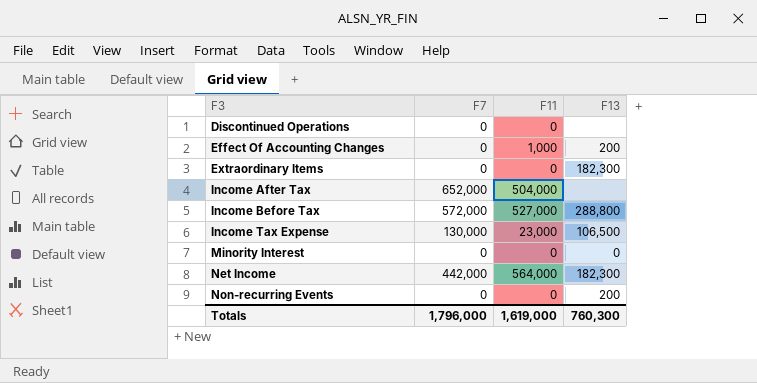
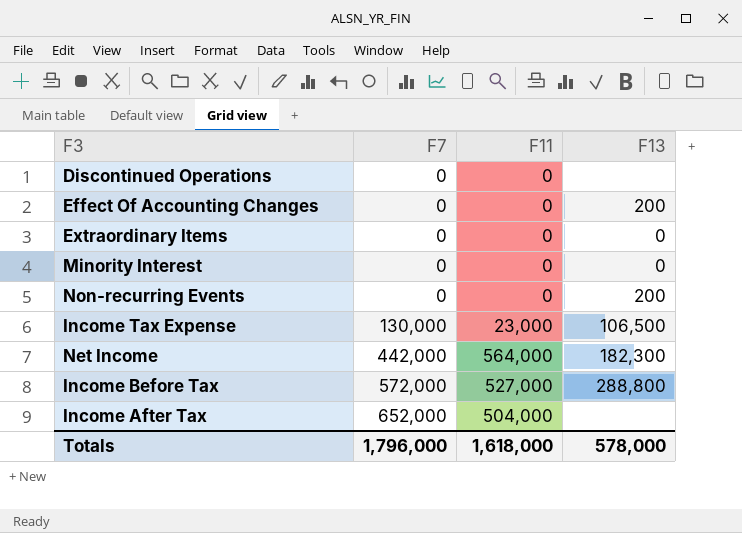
row order: F3 ascending -> F7 ascending
Effect Of Accounting Changes | F11: 1,000 -> 0
Extraordinary Items | F13: 182,300 -> 0
Totals | F11: 1,619,000 -> 1,618,000
Totals | F13: 760,300 -> 578,000

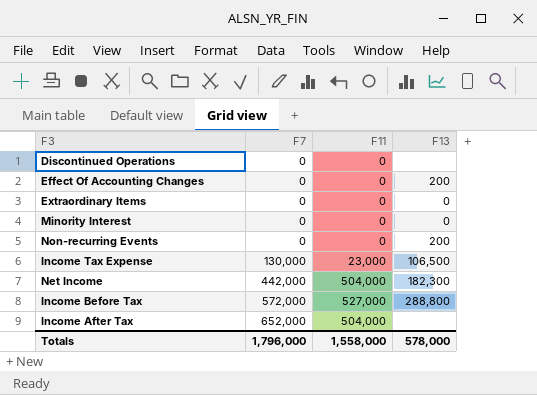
Net Income | F11: 564,000 -> 504,000
Totals | F11: 1,618,000 -> 1,558,000

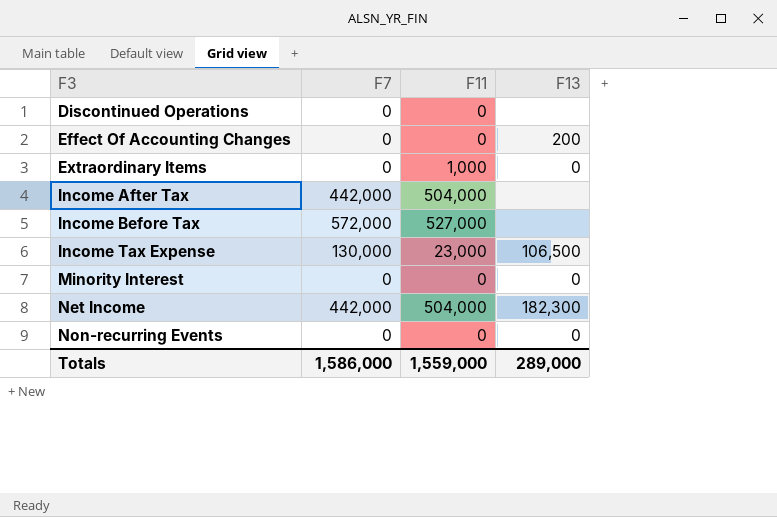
row order: F7 ascending -> F3 ascending
Extraordinary Items | F11: 0 -> 1,000
Income After Tax | F7: 652,000 -> 442,000
Income Before Tax | F13: 288,800 -> none
Non-recurring Events | F13: 200 -> 0
Totals | F7: 1,796,000 -> 1,586,000
Totals | F11: 1,558,000 -> 1,559,000
Totals | F13: 578,000 -> 289,000

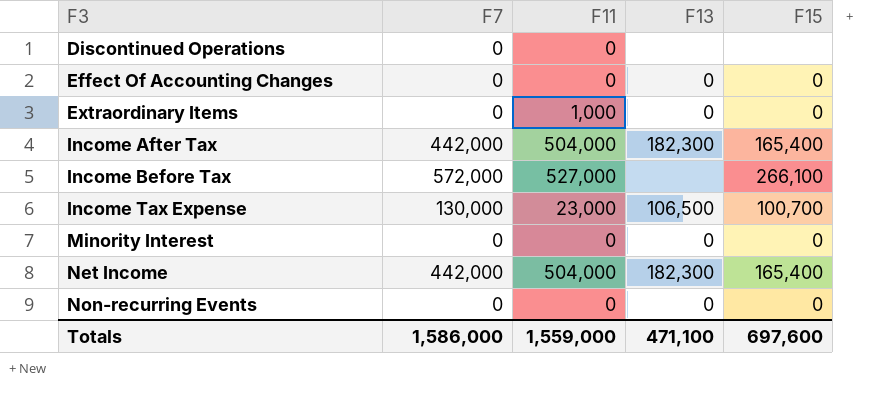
column F15 | position: none -> 5
Effect Of Accounting Changes | F13: 200 -> 0
Income After Tax | F13: none -> 182,300
Totals | F13: 289,000 -> 471,100

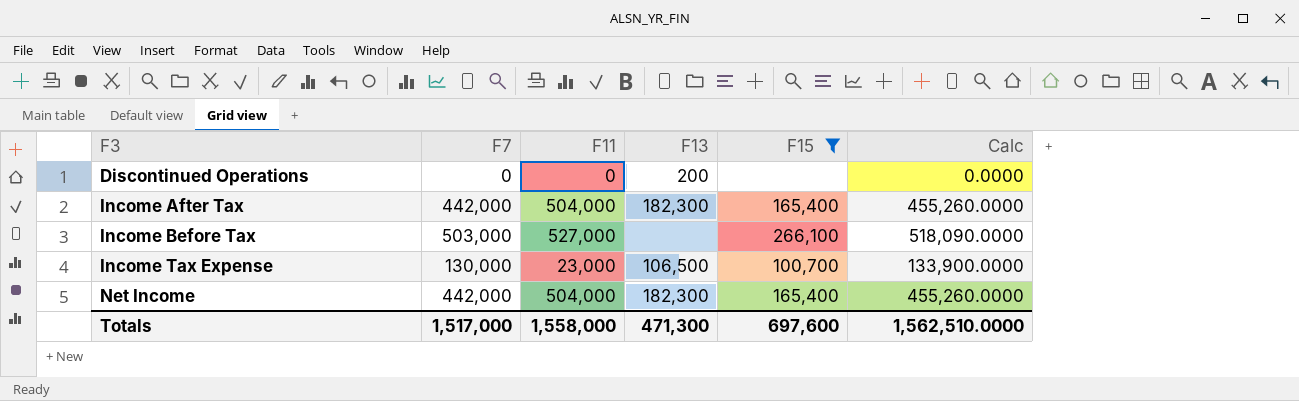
filter: none -> F15 != 0
column Calc | formula: none -> [F7] * 1.03
Discontinued Operations | F13: none -> 200
Income Before Tax | F7: 572,000 -> 503,000
Totals | F7: 1,586,000 -> 1,517,000
Totals | F11: 1,559,000 -> 1,558,000
Totals | F13: 471,100 -> 471,300

